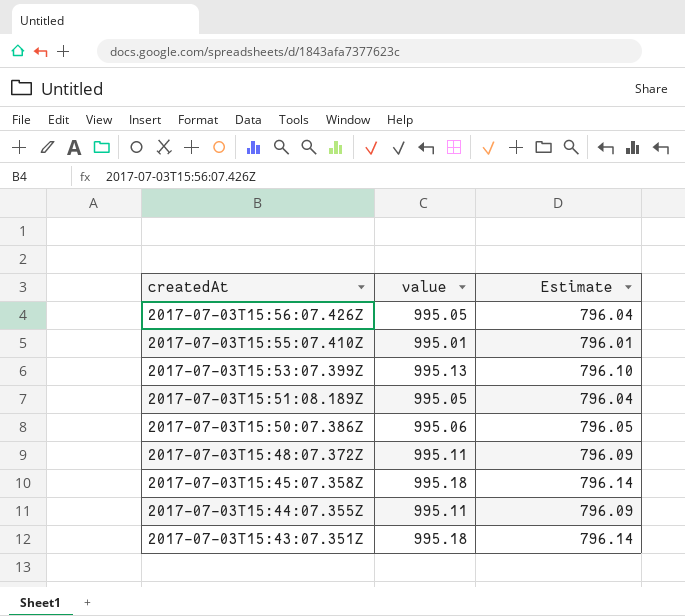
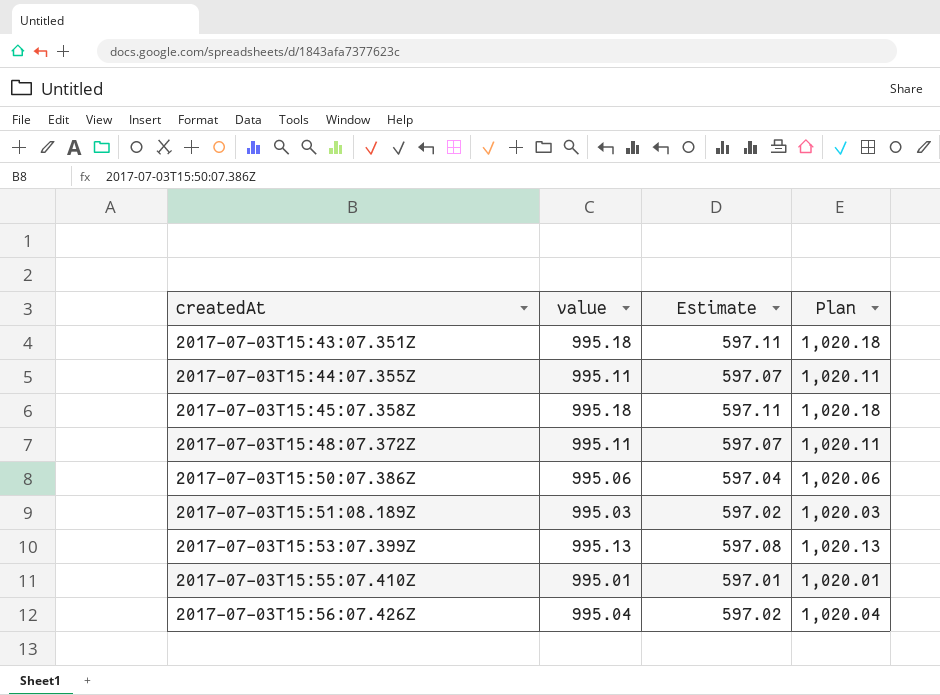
row order: createdAt descending -> createdAt ascending
column Estimate | formula: [value] * 0.8 -> [value] * 0.6
column Plan | formula: none -> [value] + 25
2017-07-03T15:51:08.189Z | value: 995.05 -> 995.03
2017-07-03T15:56:07.426Z | value: 995.05 -> 995.04

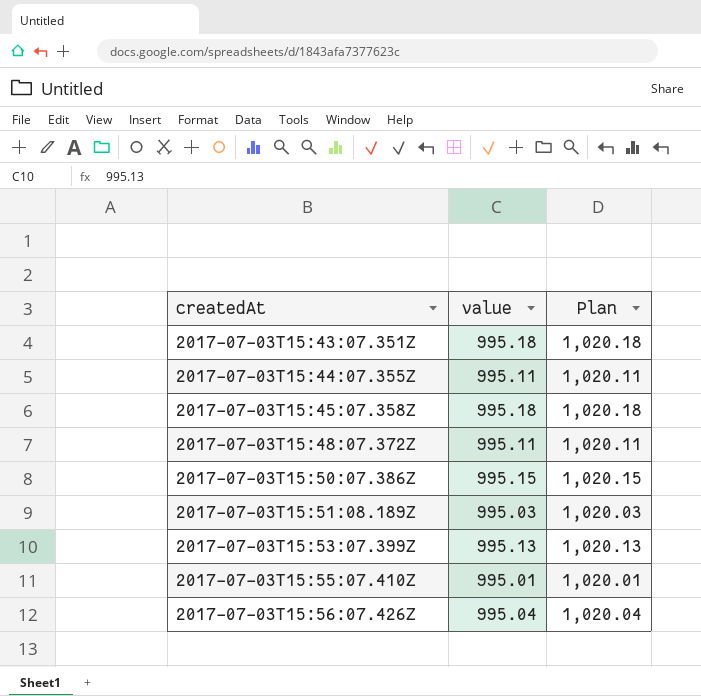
column Estimate | formula: [value] * 0.6 -> none
2017-07-03T15:50:07.386Z | value: 995.06 -> 995.15
2017-07-03T15:50:07.386Z | Plan: 1,020.06 -> 1,020.15

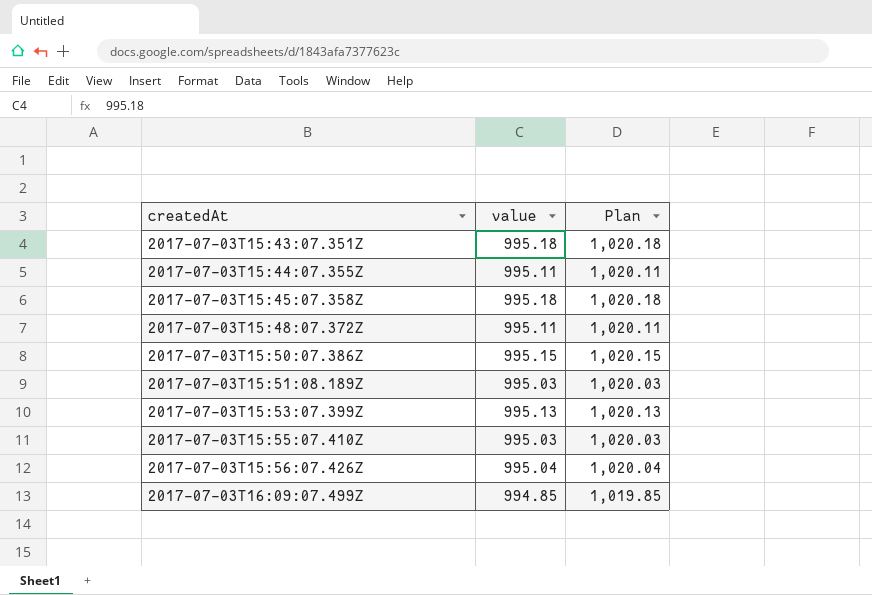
2017-07-03T15:55:07.410Z | value: 995.01 -> 995.03
2017-07-03T15:55:07.410Z | Plan: 1,020.01 -> 1,020.03
row 2017-07-03T16:09:07.499Z: none -> 994.85 | 1,019.85

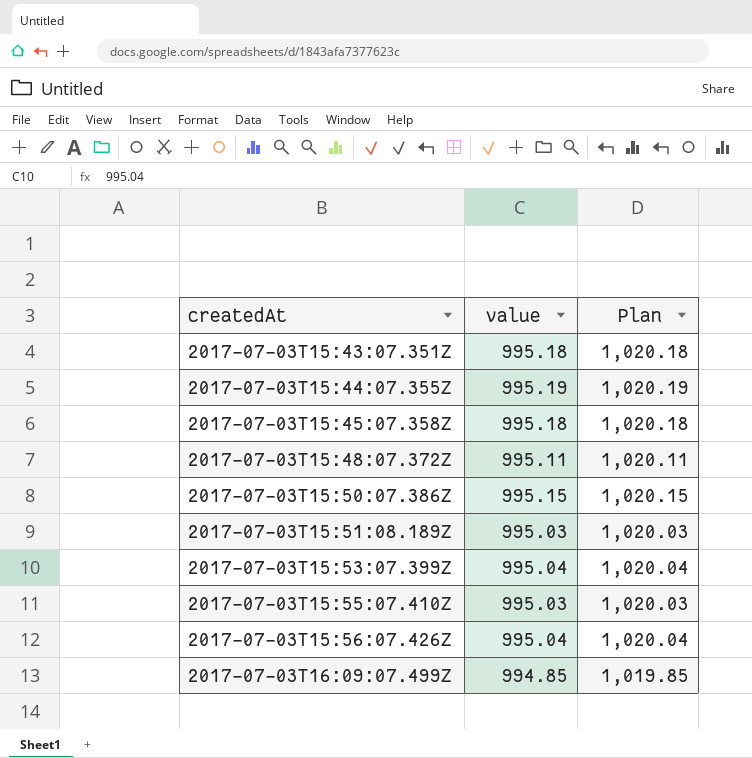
2017-07-03T15:44:07.355Z | value: 995.11 -> 995.19
2017-07-03T15:44:07.355Z | Plan: 1,020.11 -> 1,020.19
2017-07-03T15:53:07.399Z | value: 995.13 -> 995.04
2017-07-03T15:53:07.399Z | Plan: 1,020.13 -> 1,020.04

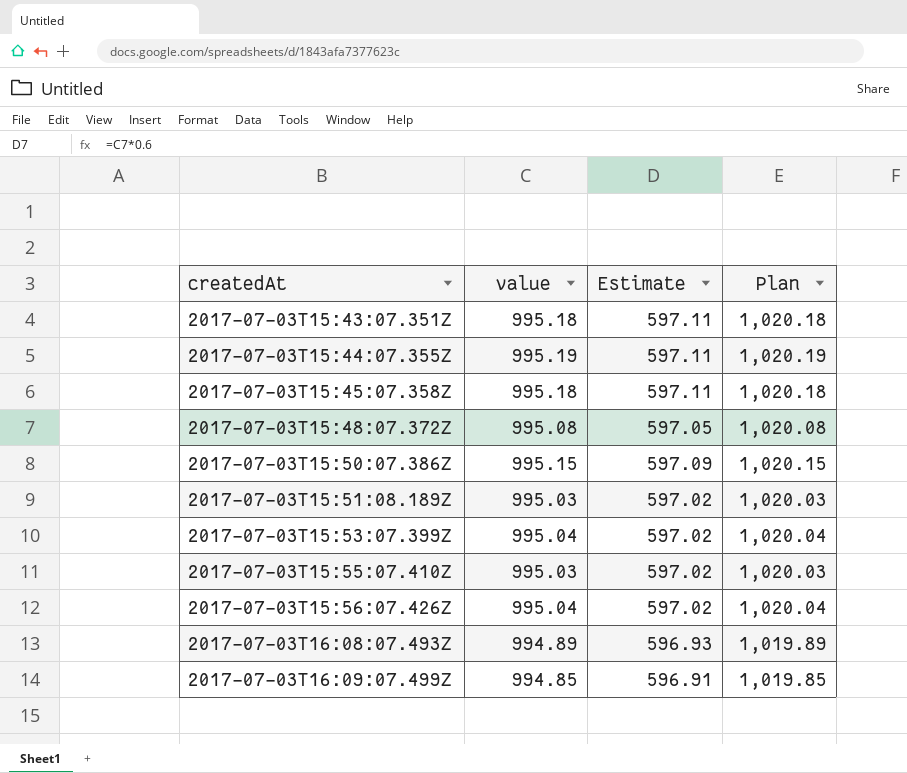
column Estimate | formula: none -> [value] * 0.6
2017-07-03T15:48:07.372Z | value: 995.11 -> 995.08
2017-07-03T15:48:07.372Z | Plan: 1,020.11 -> 1,020.08
row 2017-07-03T16:08:07.493Z: none -> 994.89 | 596.93 | 1,019.89

